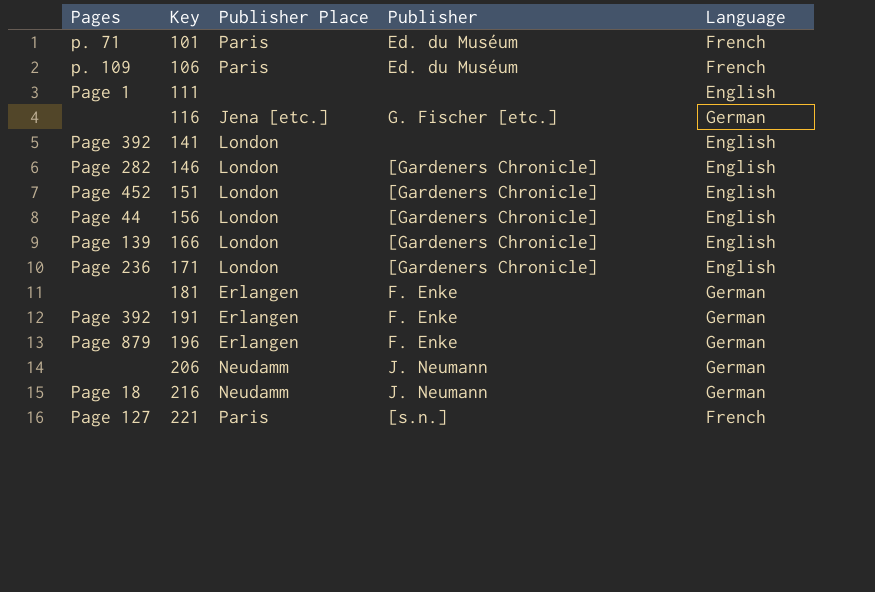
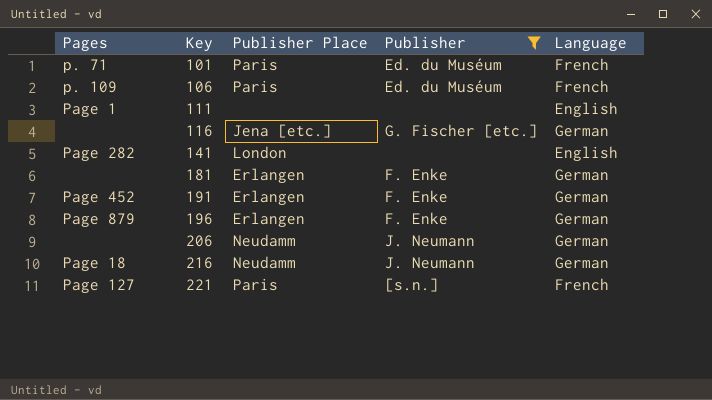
filter: none -> Publisher != [Gardeners Chronicle]
141 | Pages: Page 392 -> Page 282
191 | Pages: Page 392 -> Page 452

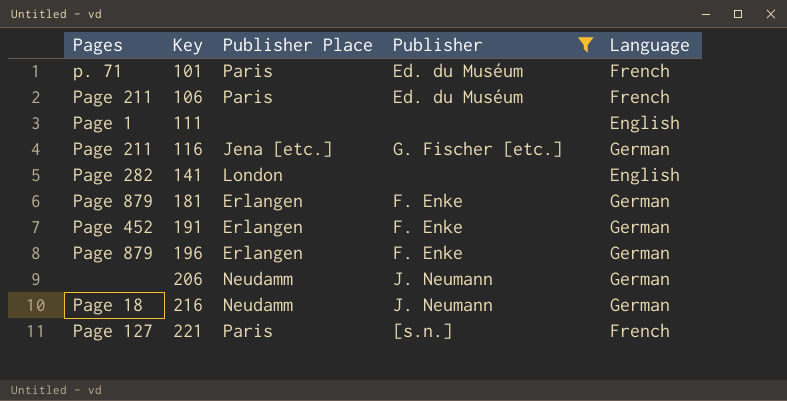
106 | Pages: p. 109 -> Page 211
116 | Pages: none -> Page 211
181 | Pages: none -> Page 879

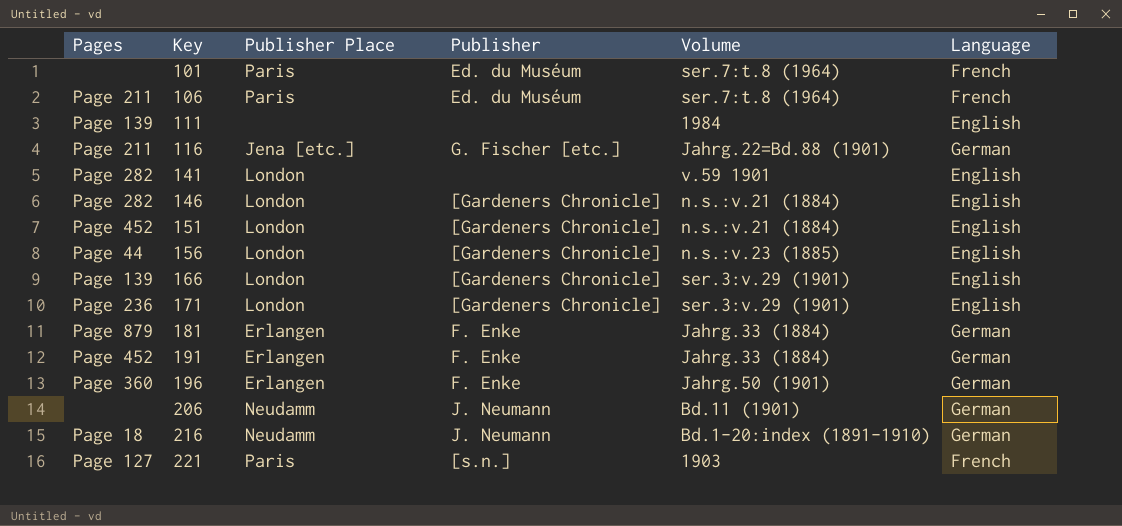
filter: Publisher != [Gardeners Chronicle] -> none
column Volume | position: none -> 5
101 | Pages: p. 71 -> none
111 | Pages: Page 1 -> Page 139
196 | Pages: Page 879 -> Page 360

